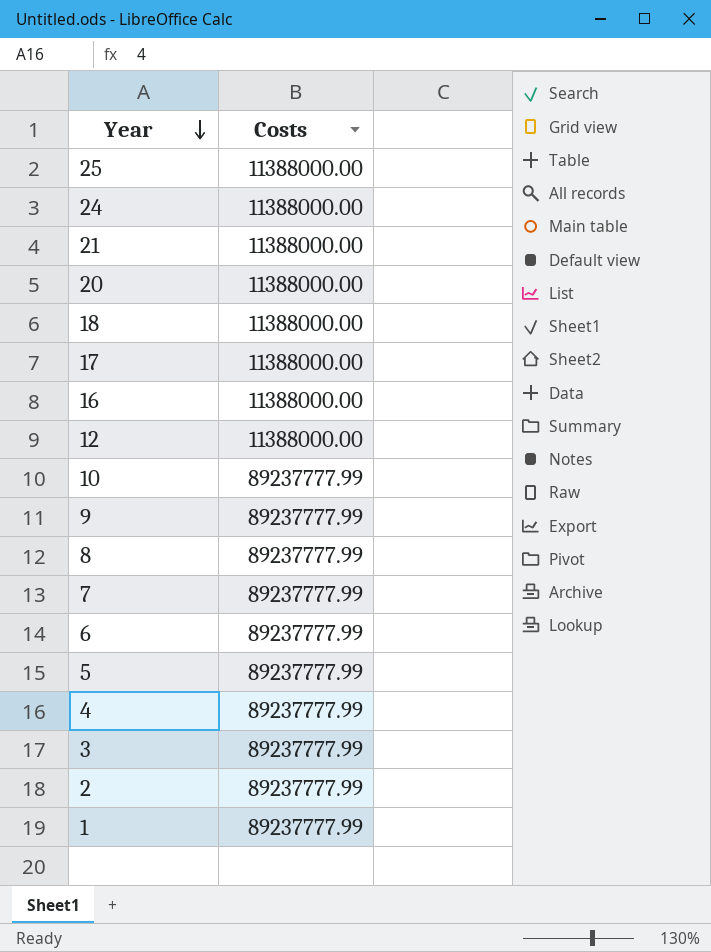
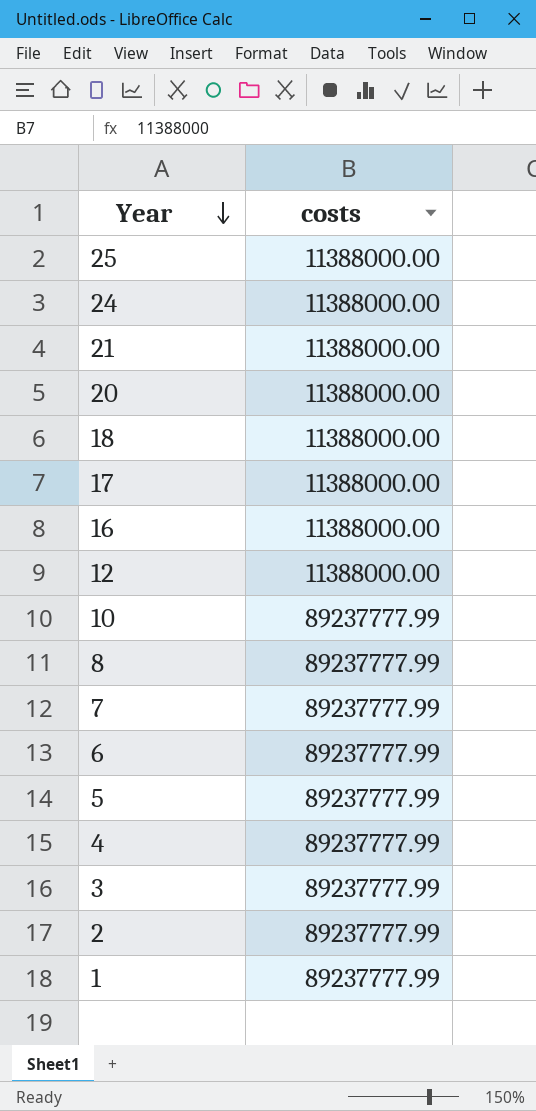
column name: Costs -> costs
row 9: 89237777.99 -> none

